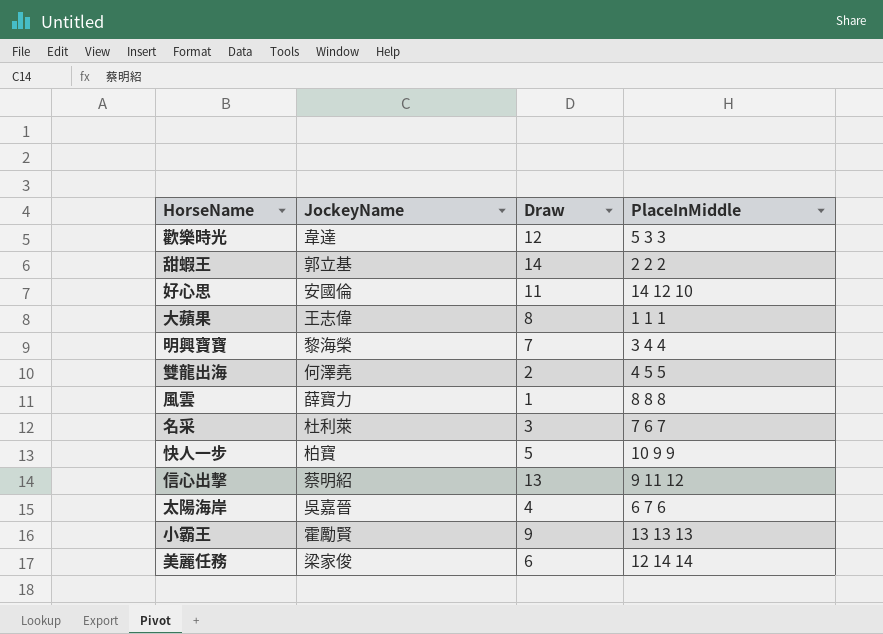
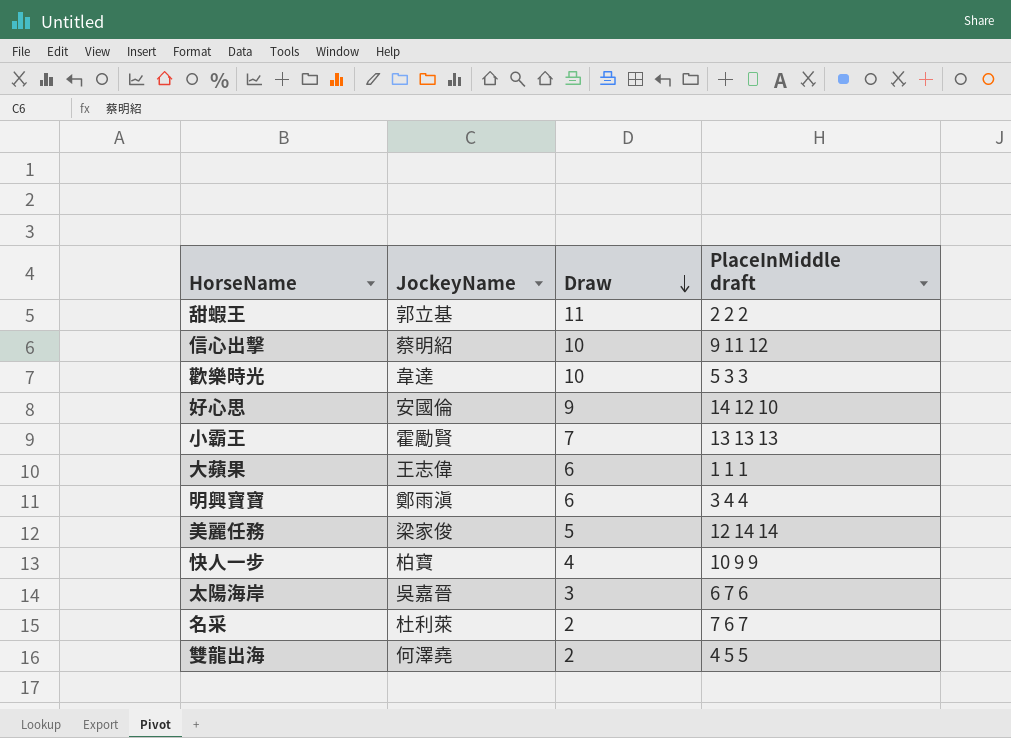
row order: none -> Draw descending
column name: PlaceInMiddle -> PlaceInMiddle draft
row 風雲: 薛寶力 | 1 | 8 8 8 -> none
甜蝦王 | Draw: 14 -> 11
信心出擊 | Draw: 13 -> 10
歡樂時光 | Draw: 12 -> 10
好心思 | Draw: 11 -> 9
小霸王 | Draw: 9 -> 7
大蘋果 | Draw: 8 -> 6
明興寶寶 | JockeyName: 黎海榮 -> 鄭雨滇
明興寶寶 | Draw: 7 -> 6
美麗任務 | Draw: 6 -> 5
快人一步 | Draw: 5 -> 4
太陽海岸 | Draw: 4 -> 3
名采 | Draw: 3 -> 2

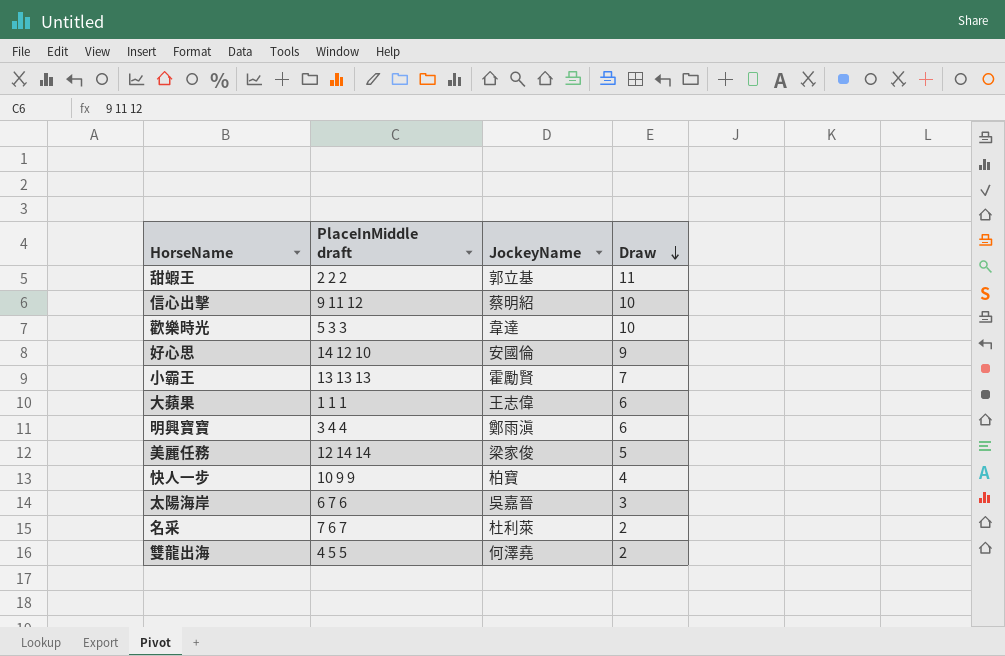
column PlaceInMiddle draft | position: 4 -> 2

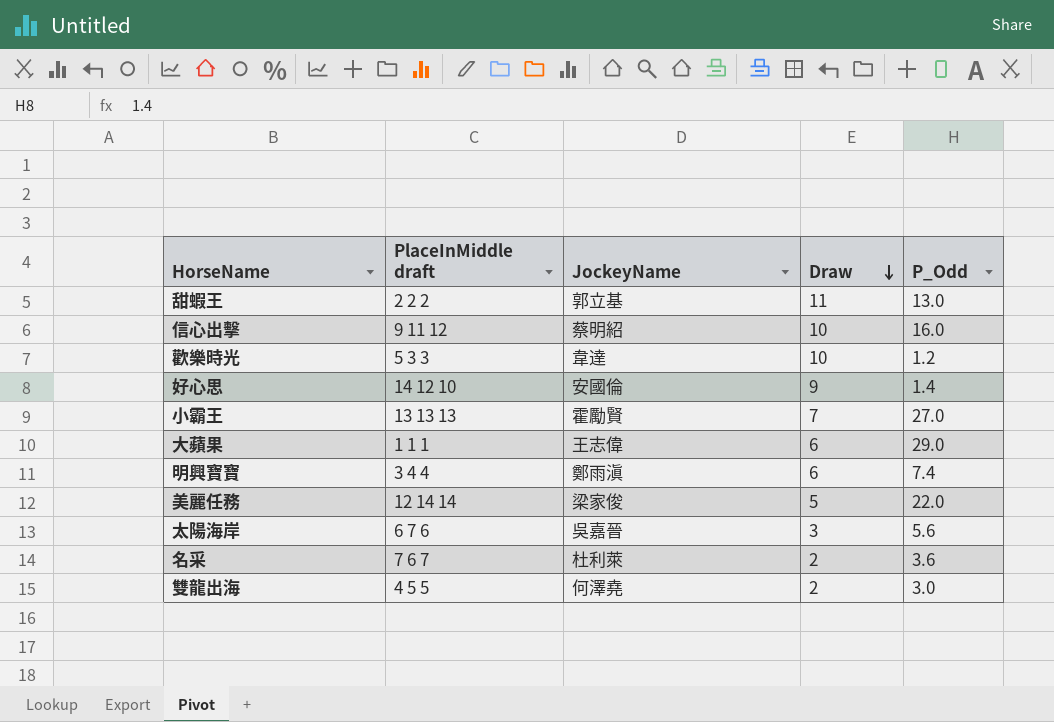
column P_Odd | position: none -> 5
row 快人一步: 10 9 9 | 柏寶 | 4 -> none

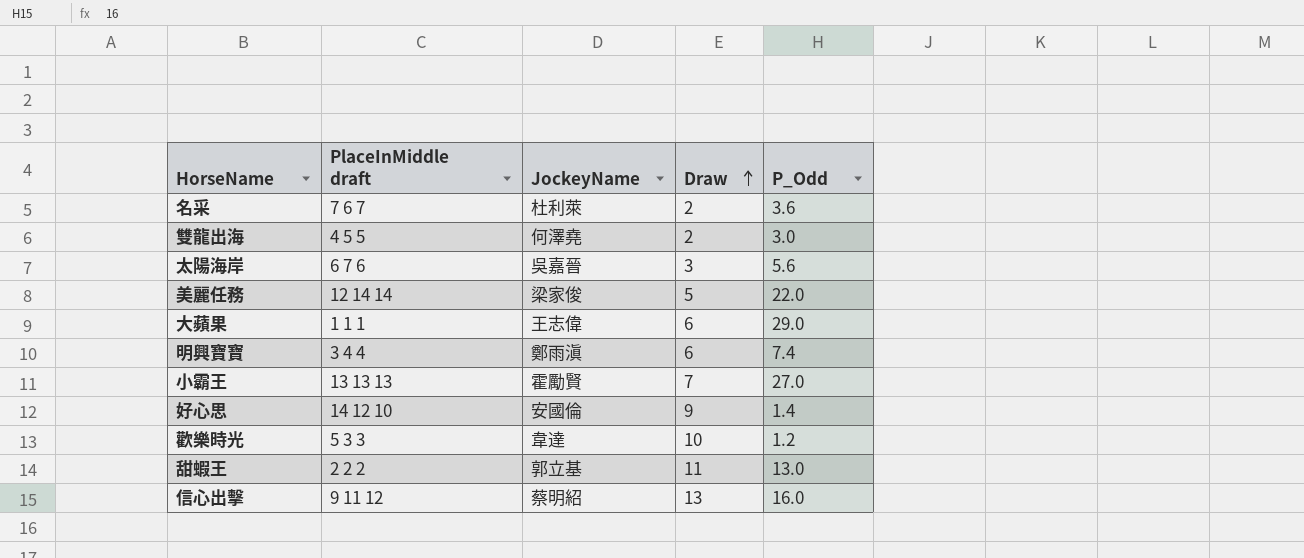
row order: Draw descending -> Draw ascending
信心出擊 | Draw: 10 -> 13

